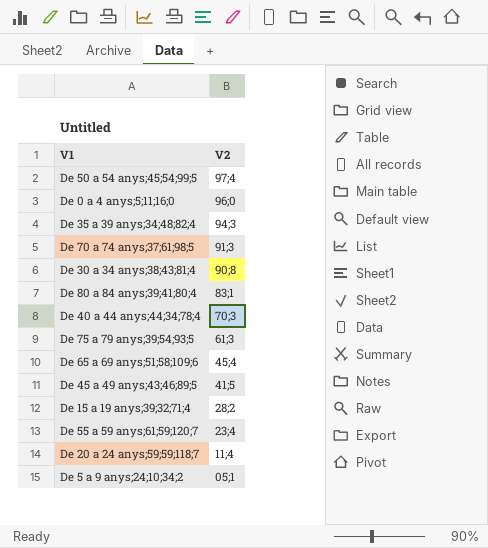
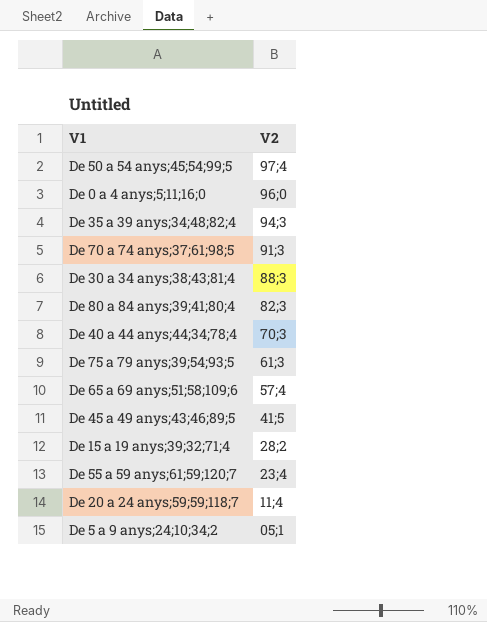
De 30 a 34 anys;38;43;81;4 | V2: 90;8 -> 88;3
De 80 a 84 anys;39;41;80;4 | V2: 83;1 -> 82;3
De 65 a 69 anys;51;58;109;6 | V2: 45;4 -> 57;4

